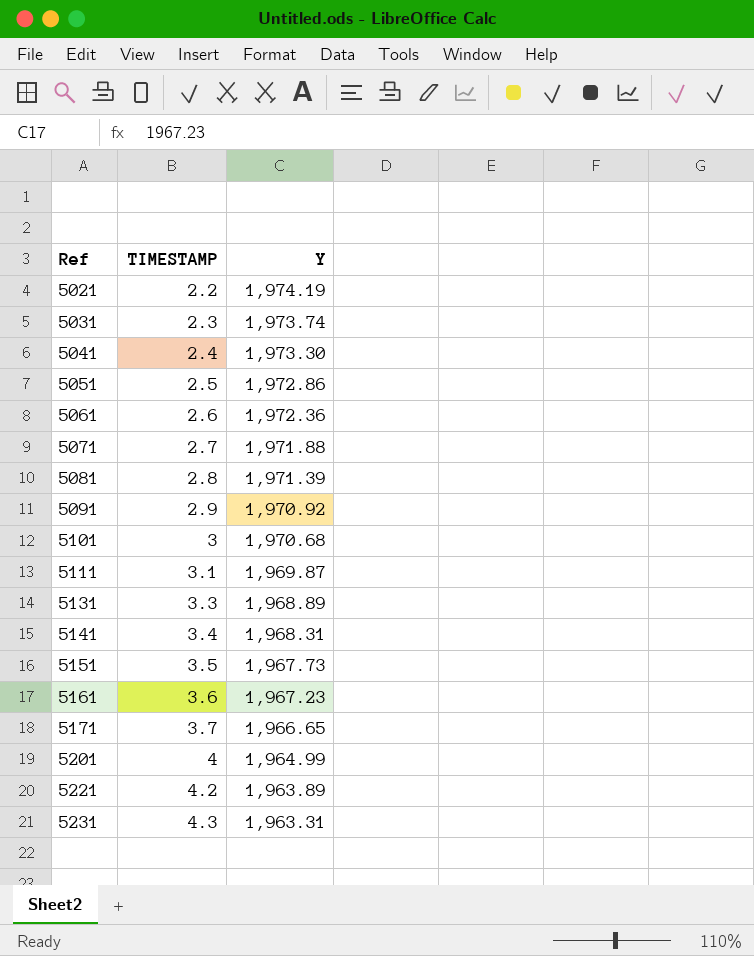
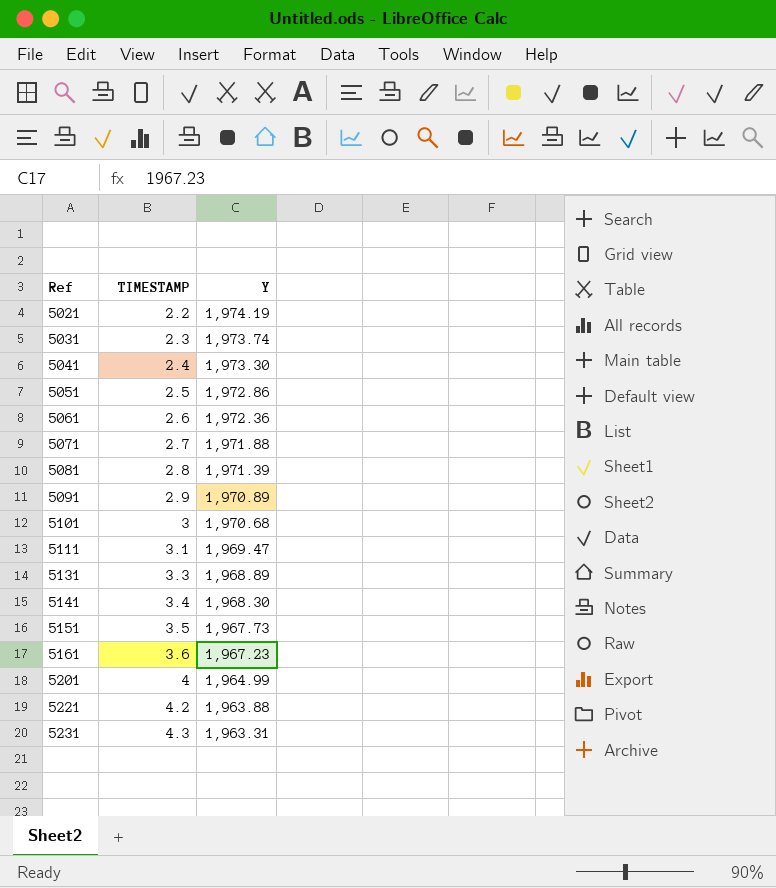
row 5171: 3.7 | 1,966.65 -> none
5091 | Y: 1,970.92 -> 1,970.89
5111 | Y: 1,969.87 -> 1,969.47
5141 | Y: 1,968.31 -> 1,968.30
5221 | Y: 1,963.89 -> 1,963.88

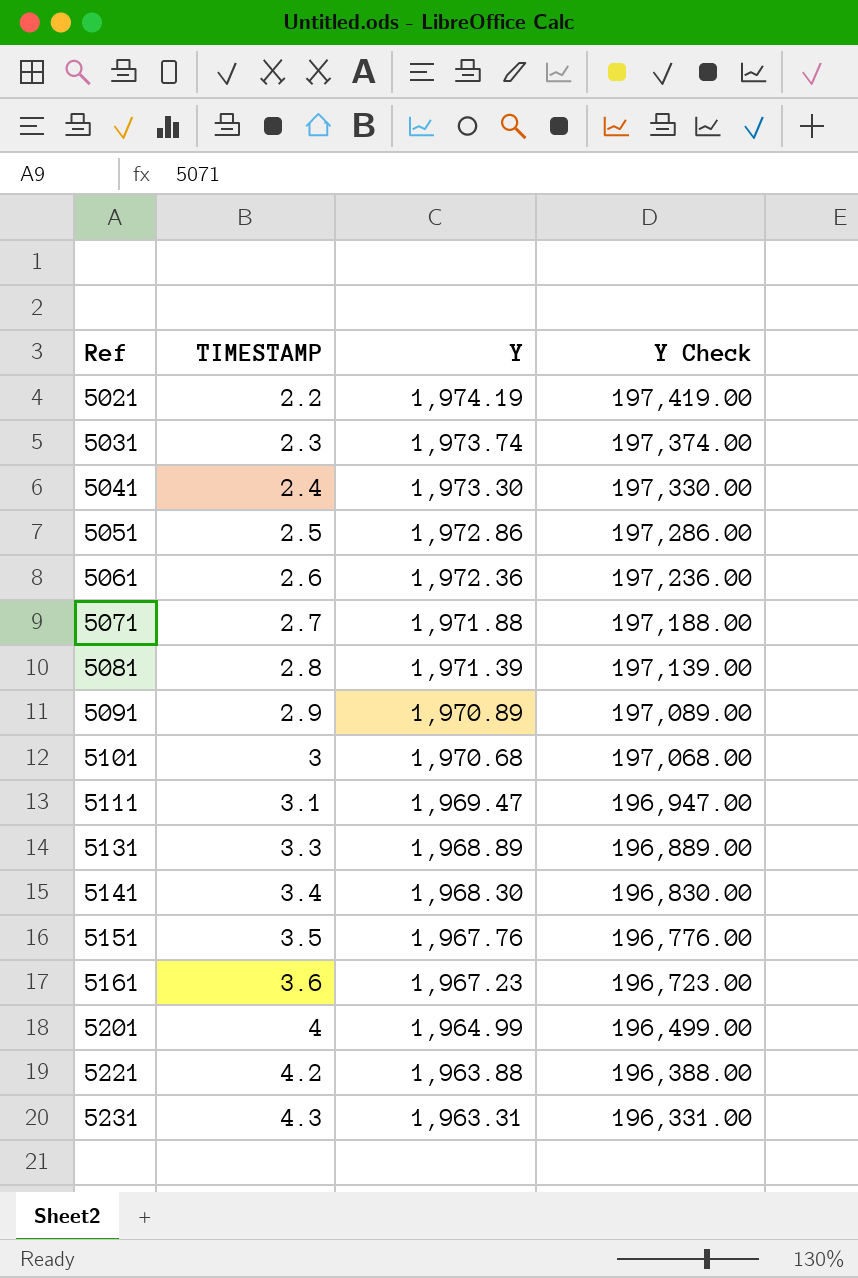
column Y Check | formula: none -> [Y] * 100
5151 | Y: 1,967.73 -> 1,967.76

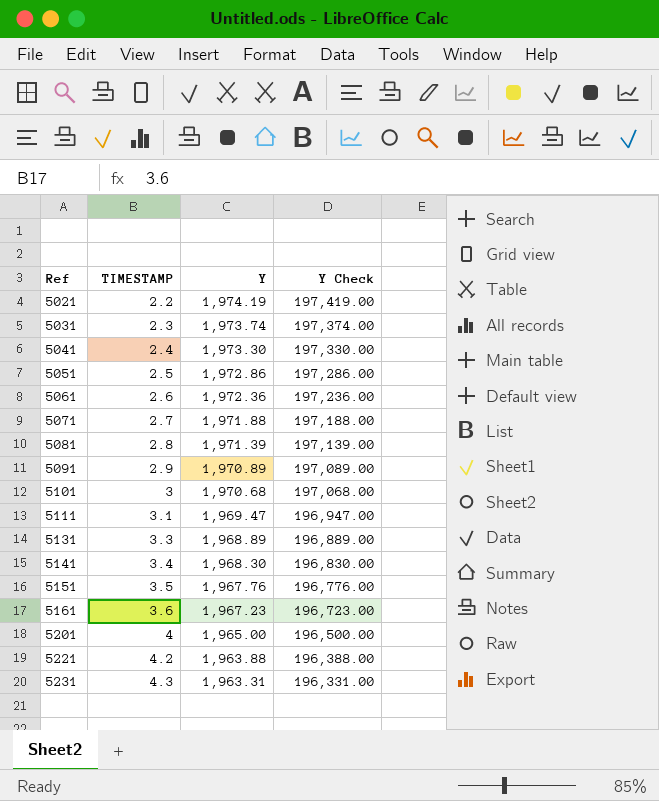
5201 | Y: 1,964.99 -> 1,965.00
5201 | Y Check: 196,499.00 -> 196,500.00

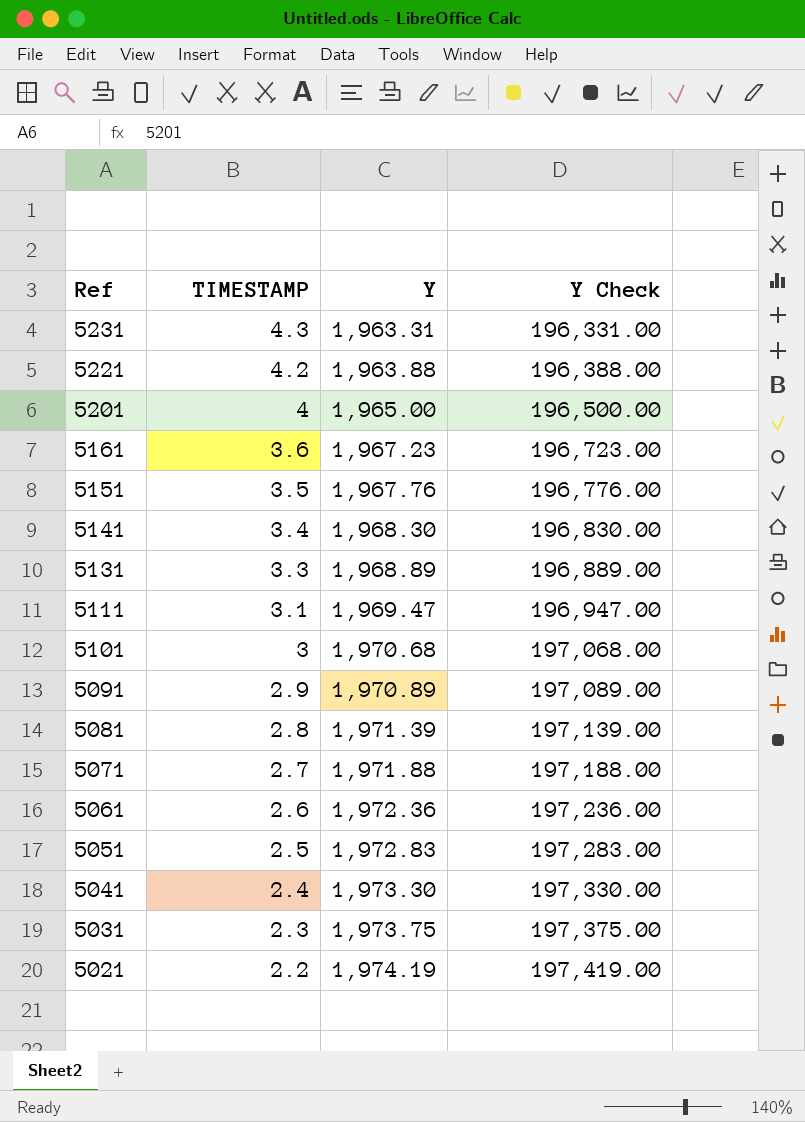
row order: Ref ascending -> Ref descending
5051 | Y: 1,972.86 -> 1,972.83
5051 | Y Check: 197,286.00 -> 197,283.00
5031 | Y: 1,973.74 -> 1,973.75
5031 | Y Check: 197,374.00 -> 197,375.00

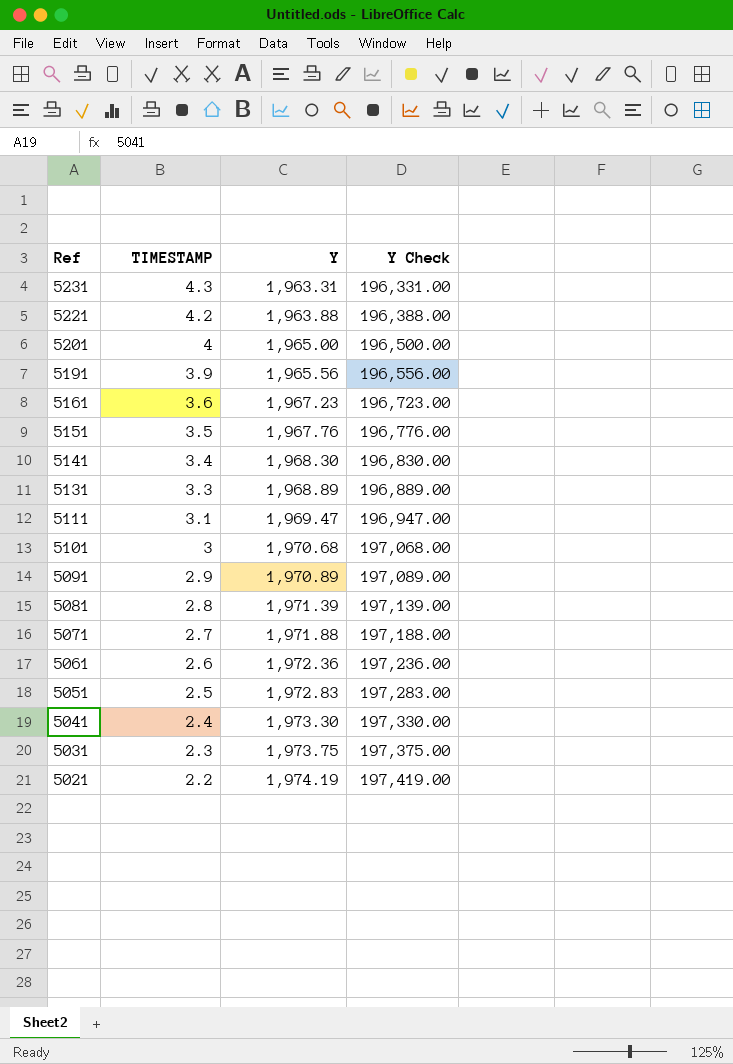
row 5191: none -> 3.9 | 1,965.56 | 196,556.00

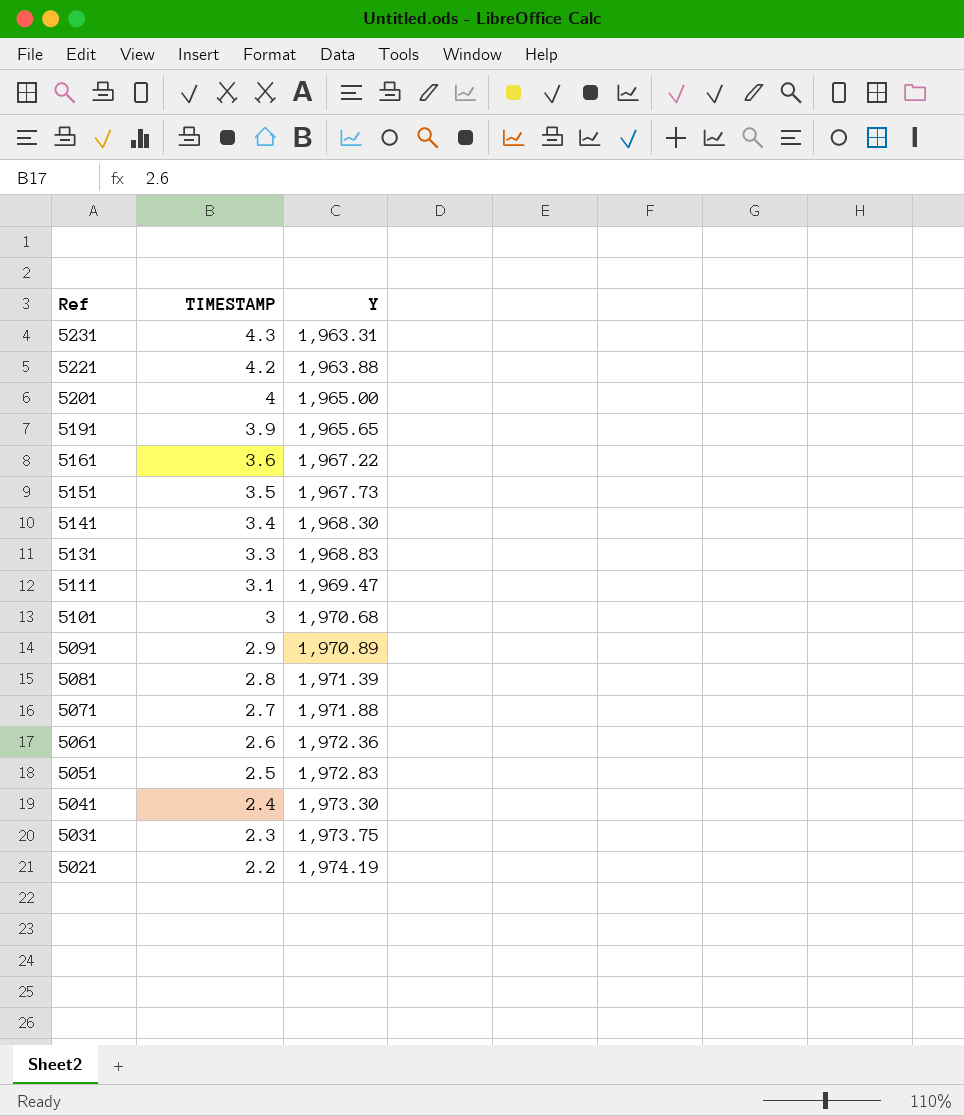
column Y Check | formula: [Y] * 100 -> none
5191 | Y: 1,965.56 -> 1,965.65
5161 | Y: 1,967.23 -> 1,967.22
5151 | Y: 1,967.76 -> 1,967.73
5131 | Y: 1,968.89 -> 1,968.83

